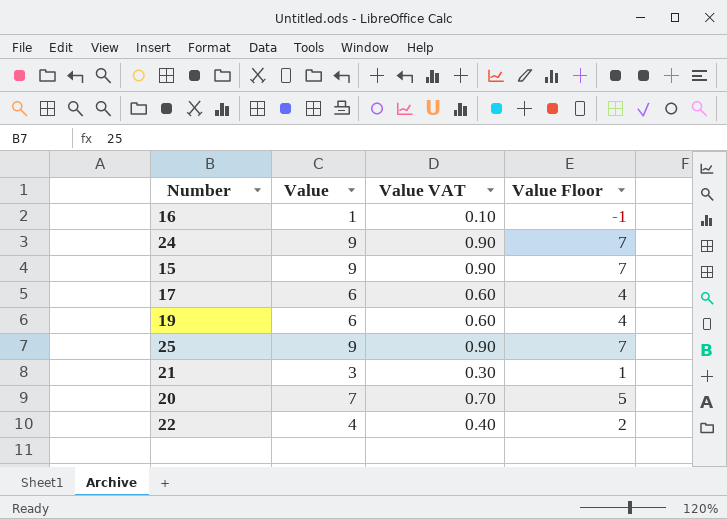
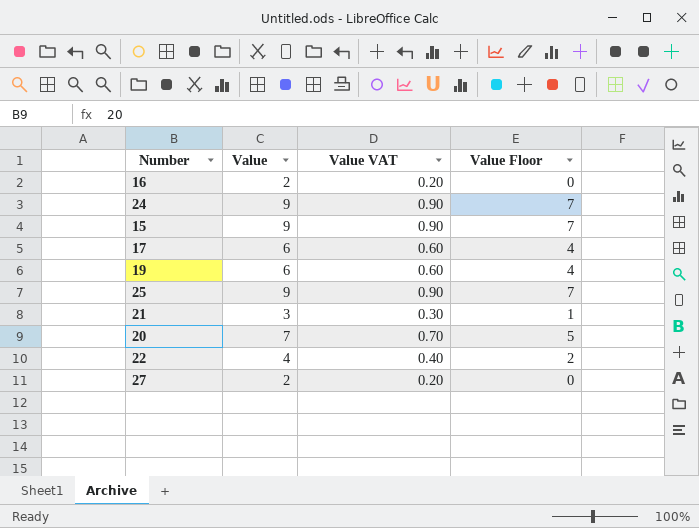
16 | Value: 1 -> 2
16 | Value VAT: 0.10 -> 0.20
16 | Value Floor: -1 -> 0
row 27: none -> 2 | 0.20 | 0

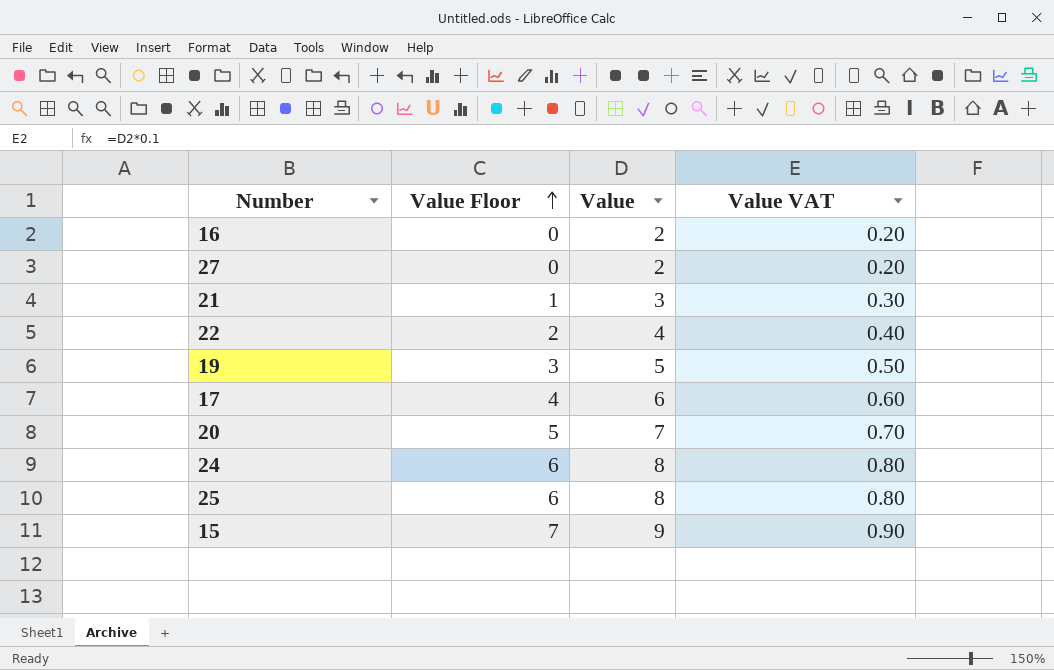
row order: none -> Value Floor ascending
column Value Floor | position: 4 -> 2
19 | Value Floor: 4 -> 3
19 | Value: 6 -> 5
19 | Value VAT: 0.60 -> 0.50
24 | Value Floor: 7 -> 6
24 | Value: 9 -> 8
24 | Value VAT: 0.90 -> 0.80
25 | Value Floor: 7 -> 6
25 | Value: 9 -> 8
25 | Value VAT: 0.90 -> 0.80

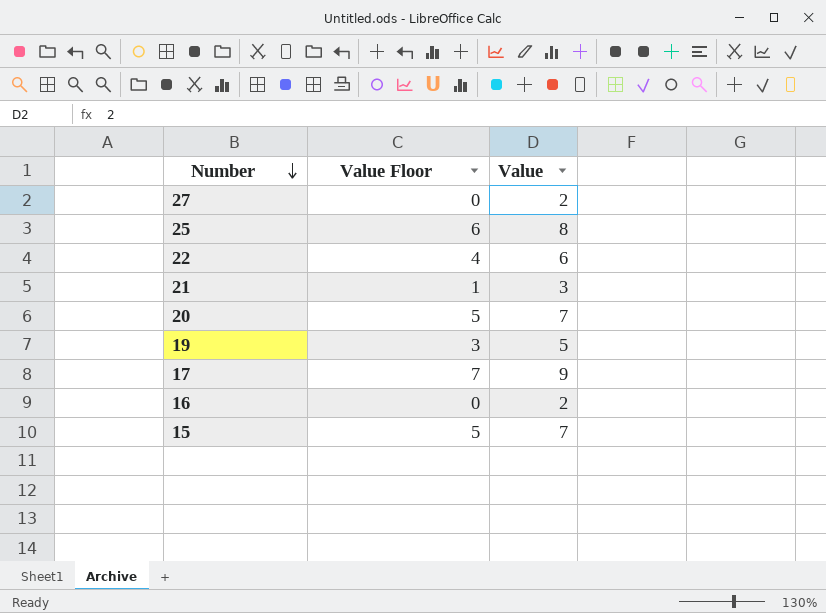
row order: Value Floor ascending -> Number descending
column Value VAT | formula: [Value] * 0.1 -> none
row 24: 6 | 8 | 0.80 -> none
22 | Value Floor: 2 -> 4
22 | Value: 4 -> 6
17 | Value Floor: 4 -> 7
17 | Value: 6 -> 9
15 | Value Floor: 7 -> 5
15 | Value: 9 -> 7

